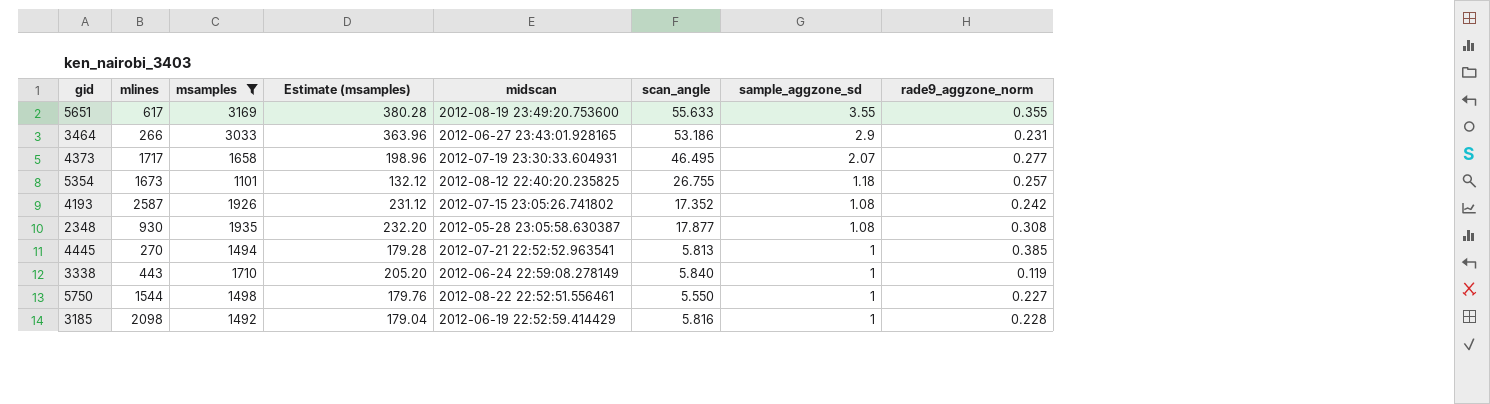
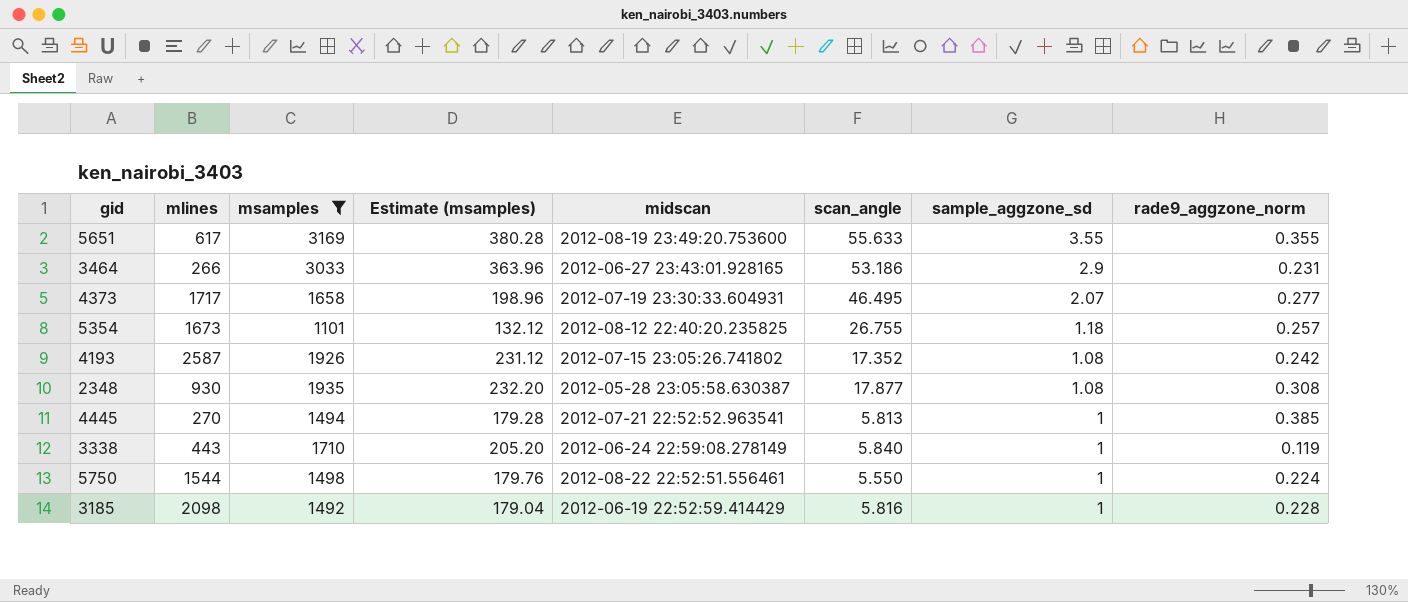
5750 | rade9_aggzone_norm: 0.227 -> 0.224

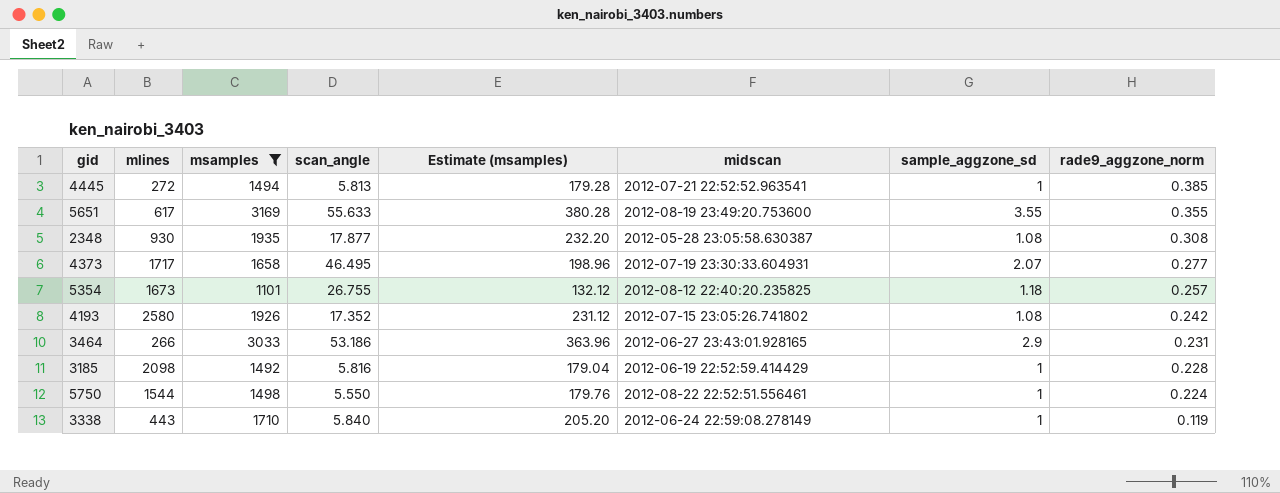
row order: sample_aggzone_sd descending -> rade9_aggzone_norm descending
column scan_angle | position: 6 -> 4
4445 | mlines: 270 -> 272
4193 | mlines: 2587 -> 2580

